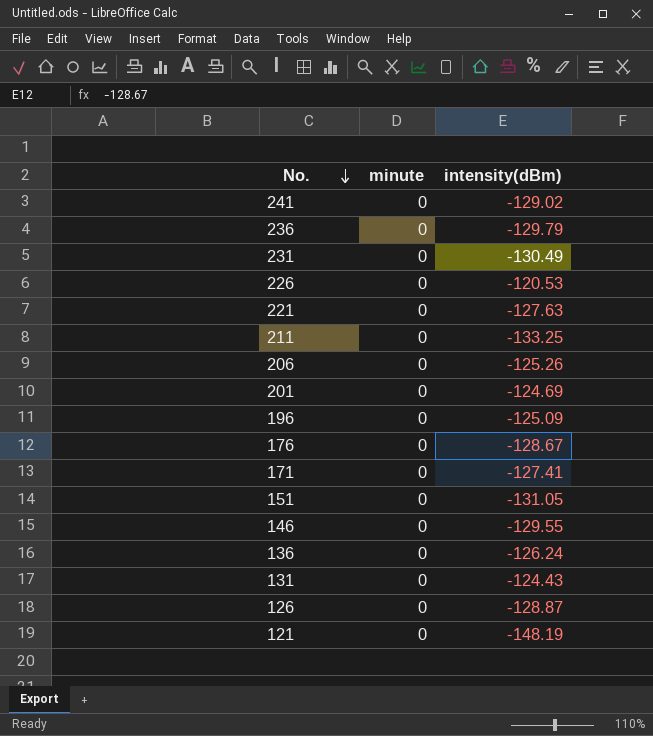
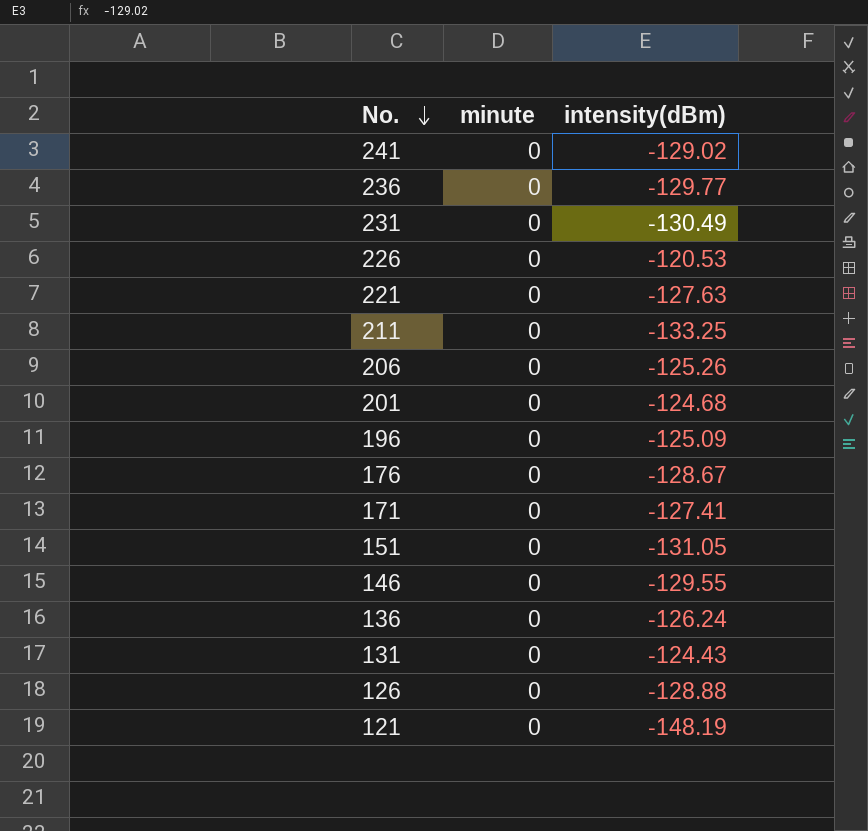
236 | intensity(dBm): -129.79 -> -129.77
201 | intensity(dBm): -124.69 -> -124.68
126 | intensity(dBm): -128.87 -> -128.88

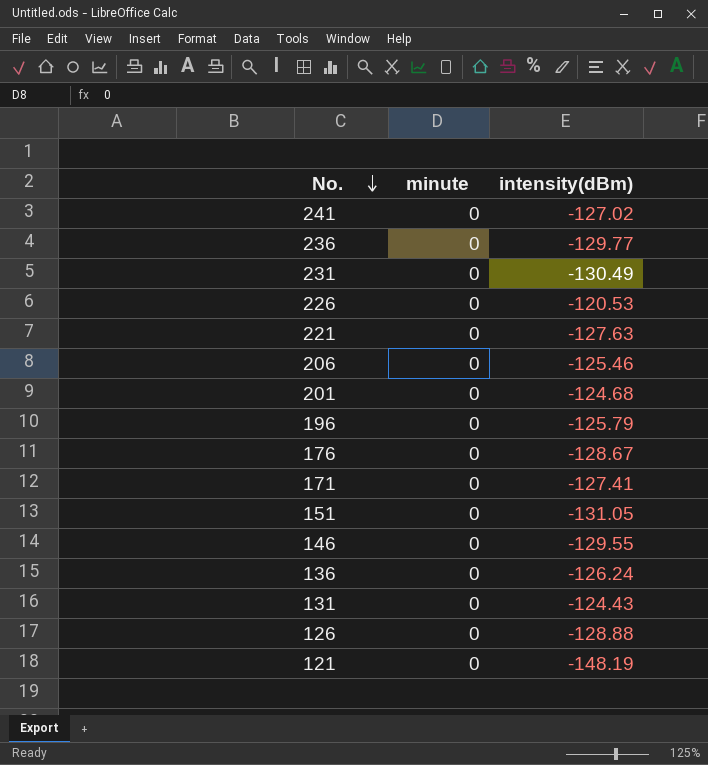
row 211: 0 | -133.25 -> none
241 | intensity(dBm): -129.02 -> -127.02
206 | intensity(dBm): -125.26 -> -125.46
196 | intensity(dBm): -125.09 -> -125.79

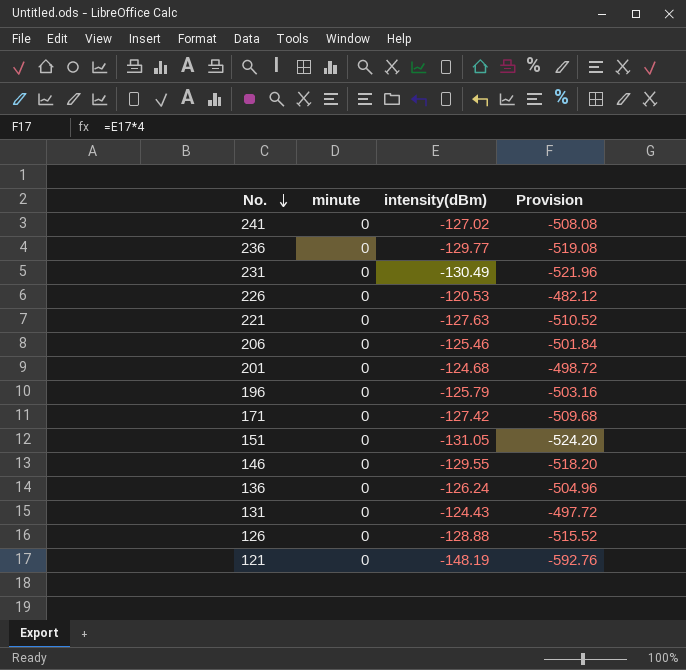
column Provision | formula: none -> [intensity(dBm)] * 4
row 176: 0 | -128.67 -> none
171 | intensity(dBm): -127.41 -> -127.42

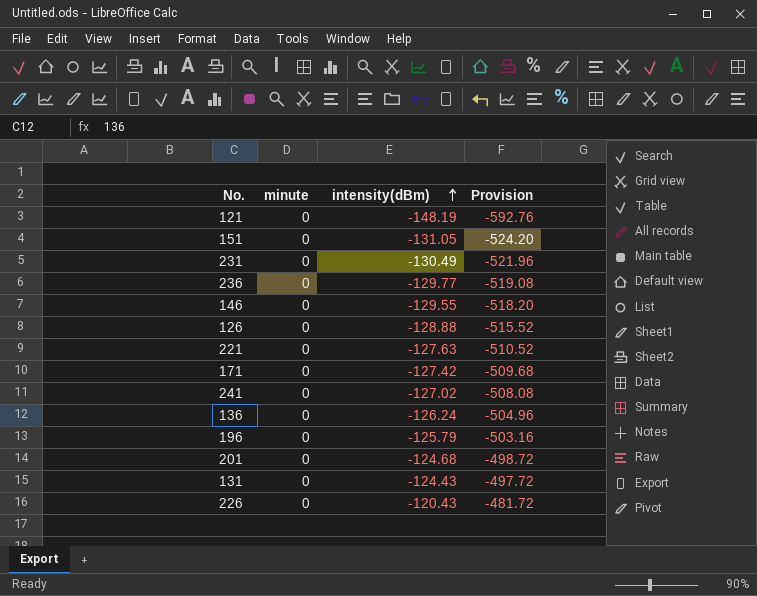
row order: No. descending -> intensity(dBm) ascending
row 206: 0 | -125.46 | -501.84 -> none
226 | intensity(dBm): -120.53 -> -120.43
226 | Provision: -482.12 -> -481.72

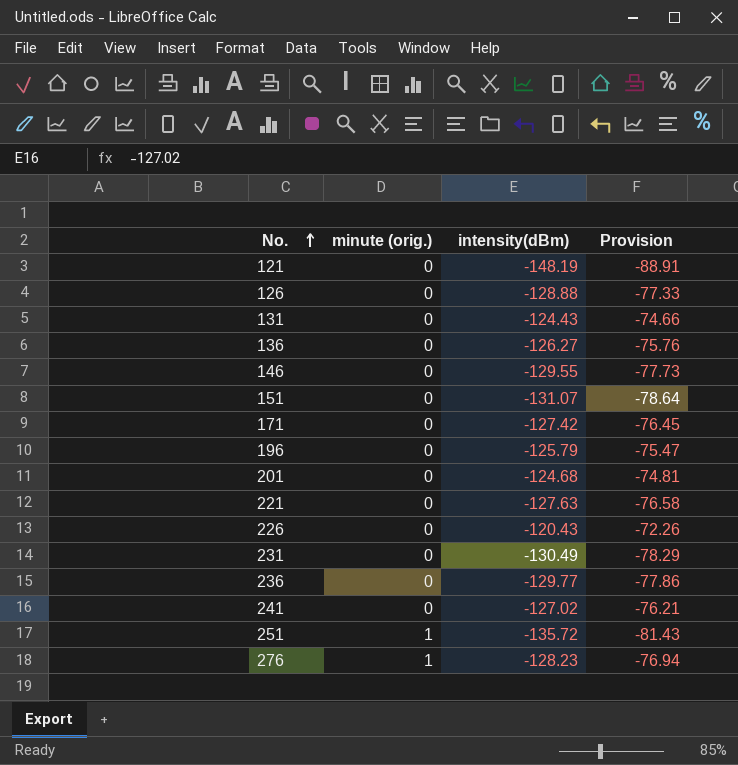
row order: intensity(dBm) ascending -> No. ascending
column name: minute -> minute (orig.)
column Provision | formula: [intensity(dBm)] * 4 -> [intensity(dBm)] * 0.6
136 | intensity(dBm): -126.24 -> -126.27
151 | intensity(dBm): -131.05 -> -131.07
row 251: none -> 1 | -135.72 | -81.43
row 276: none -> 1 | -128.23 | -76.94

